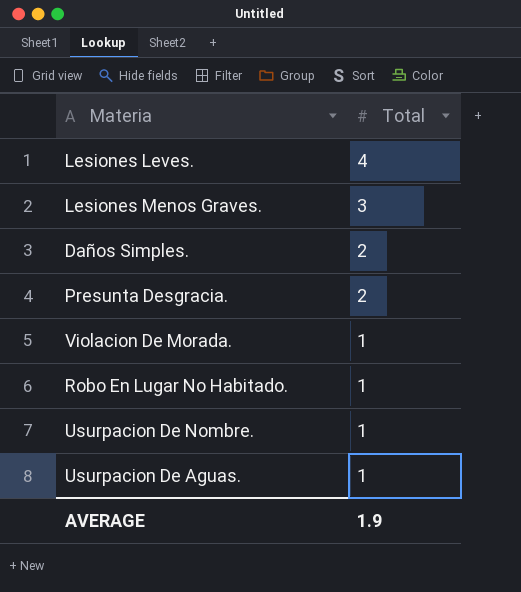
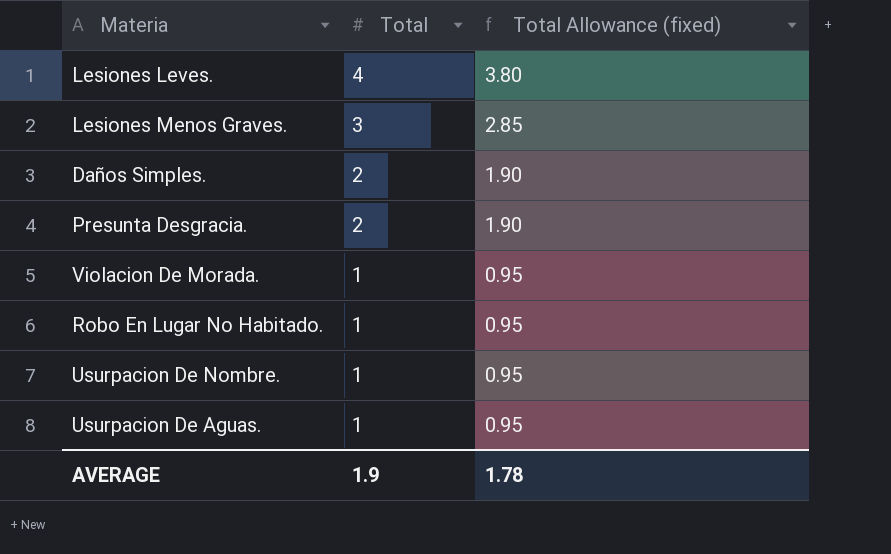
column Total Allowance (fixed) | formula: none -> [Total] * 0.95

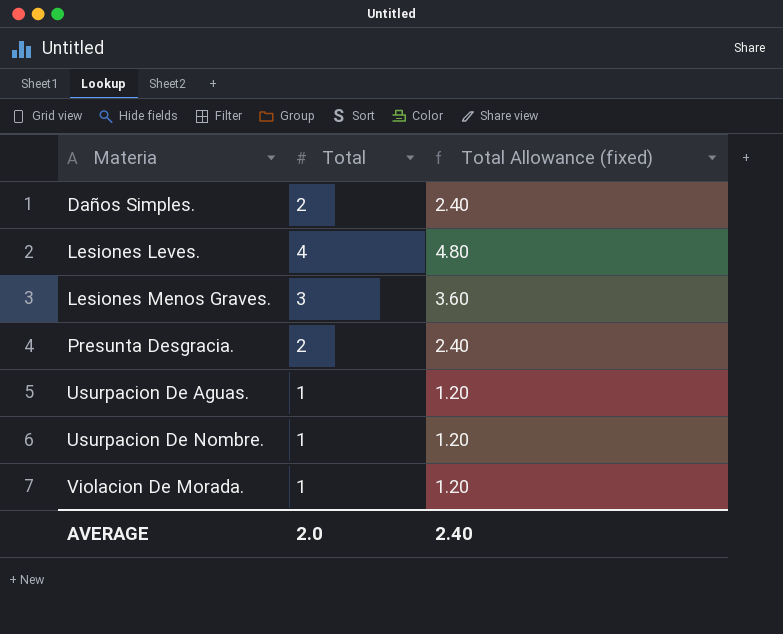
row order: Total descending -> Materia ascending
column Total Allowance (fixed) | formula: [Total] * 0.95 -> [Total] * 1.2
row Robo En Lugar No Habitado.: 1 | 0.95 -> none
AVERAGE | Total: 1.9 -> 2.0
AVERAGE | Total Allowance (fixed): 1.78 -> 2.40

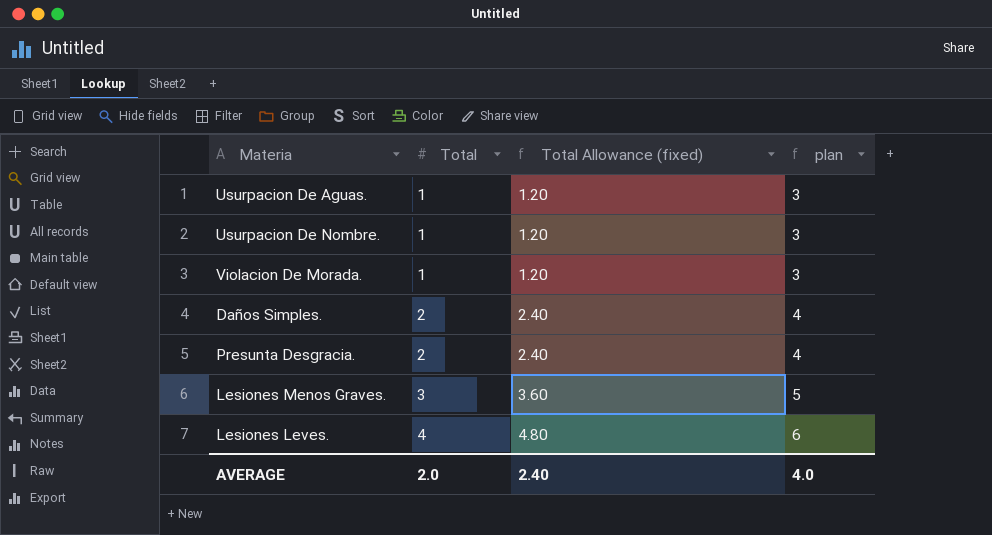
row order: Materia ascending -> Total ascending
column plan | formula: none -> [Total] + 2

